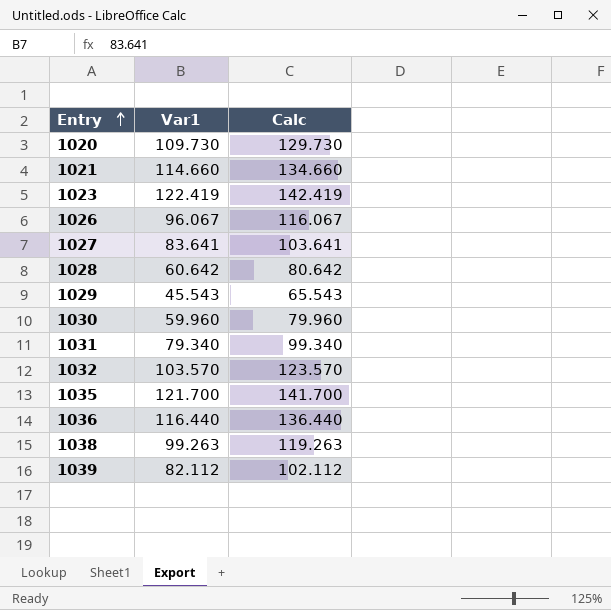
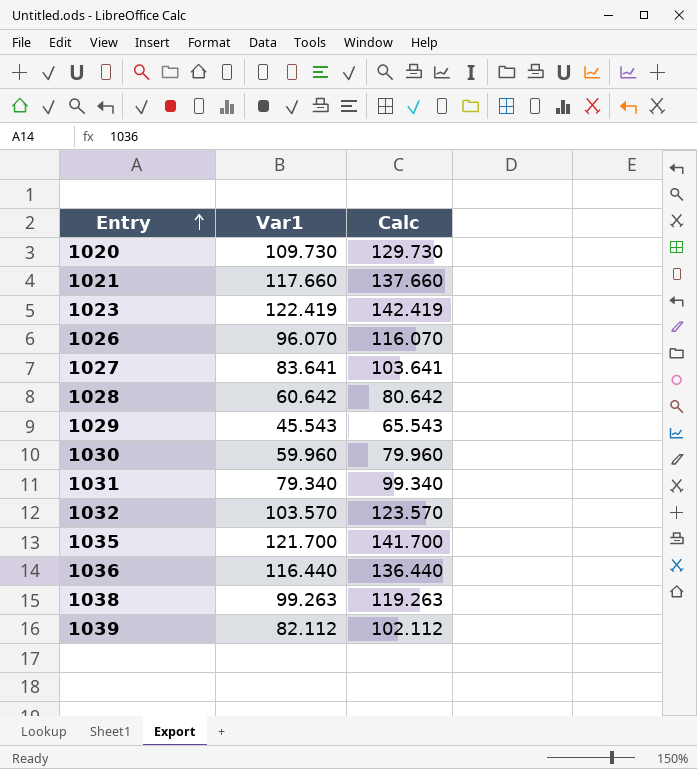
1021 | Var1: 114.660 -> 117.660
1021 | Calc: 134.660 -> 137.660
1026 | Var1: 96.067 -> 96.070
1026 | Calc: 116.067 -> 116.070

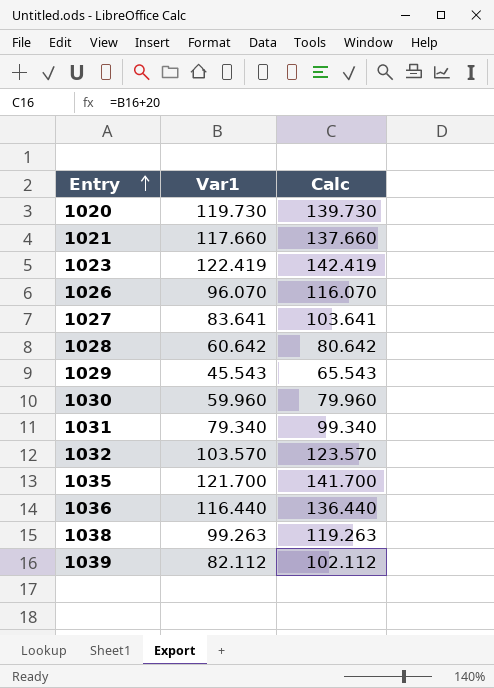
1020 | Var1: 109.730 -> 119.730
1020 | Calc: 129.730 -> 139.730

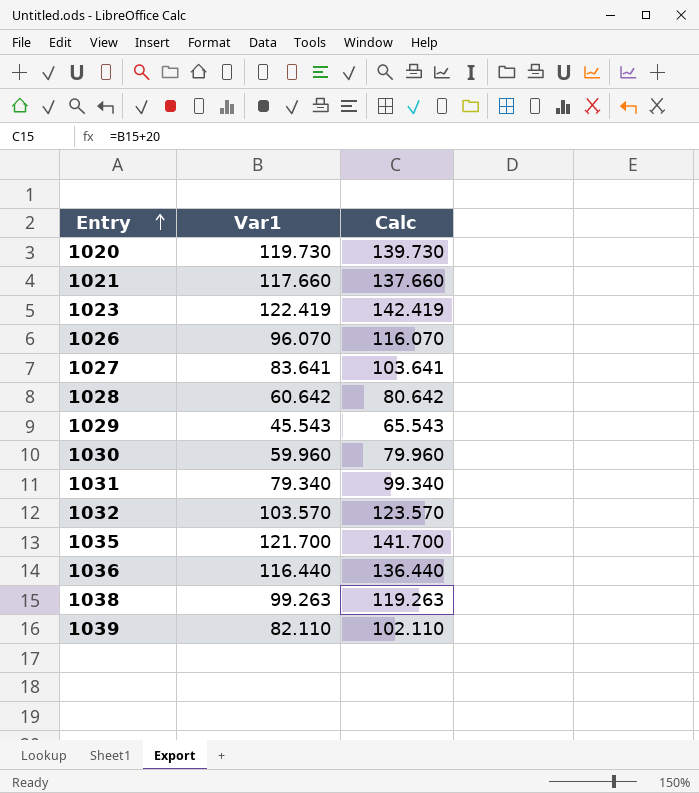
1039 | Var1: 82.112 -> 82.110
1039 | Calc: 102.112 -> 102.110

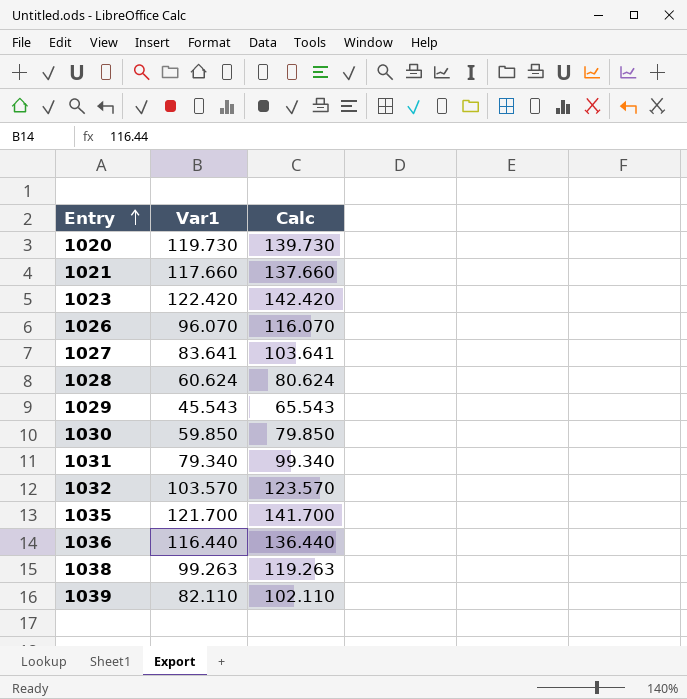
1023 | Var1: 122.419 -> 122.420
1023 | Calc: 142.419 -> 142.420
1028 | Var1: 60.642 -> 60.624
1028 | Calc: 80.642 -> 80.624
1030 | Var1: 59.960 -> 59.850
1030 | Calc: 79.960 -> 79.850

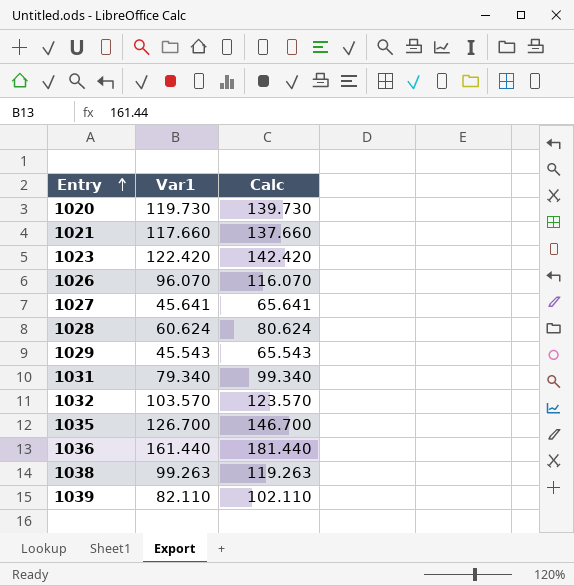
row 1030: 59.850 | 79.850 -> none
1027 | Var1: 83.641 -> 45.641
1027 | Calc: 103.641 -> 65.641
1035 | Var1: 121.700 -> 126.700
1035 | Calc: 141.700 -> 146.700
1036 | Var1: 116.440 -> 161.440
1036 | Calc: 136.440 -> 181.440

